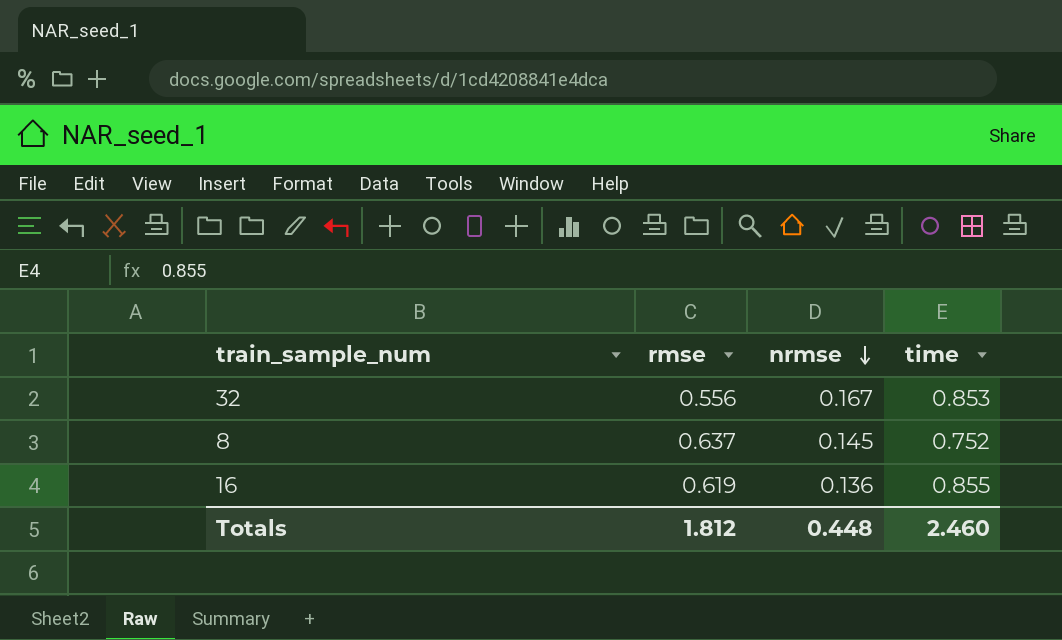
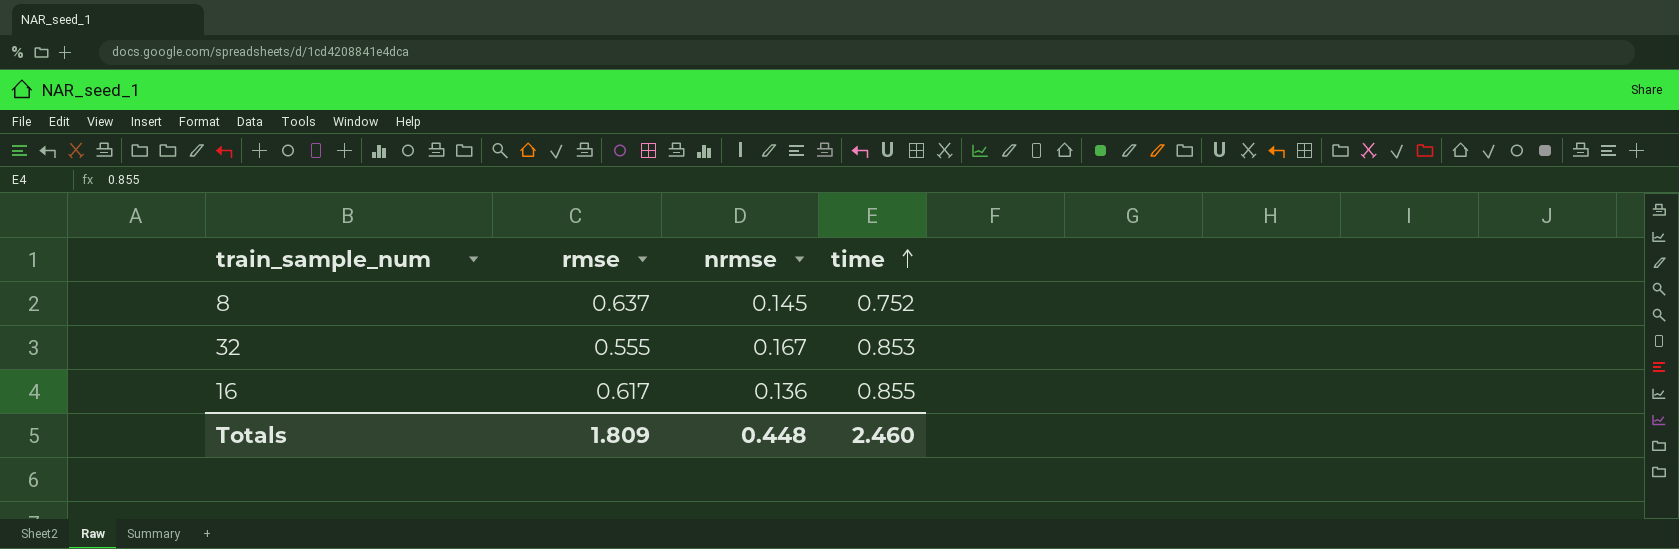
row order: nrmse descending -> time ascending
32 | rmse: 0.556 -> 0.555
16 | rmse: 0.619 -> 0.617
Totals | rmse: 1.812 -> 1.809

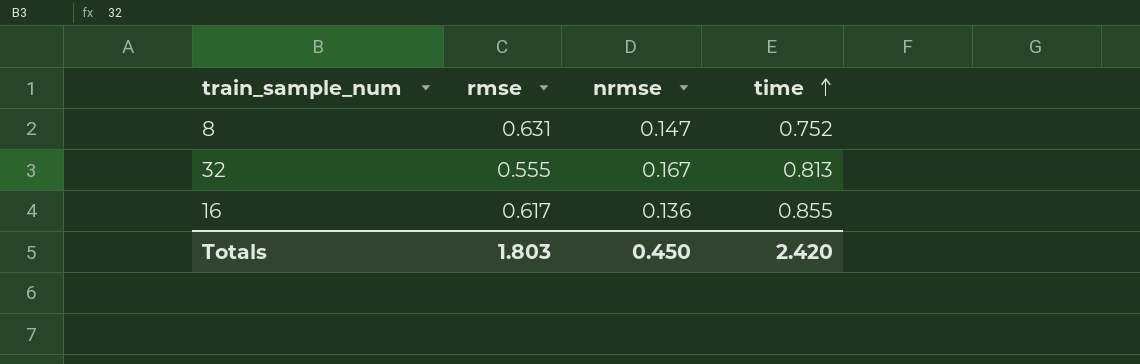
8 | rmse: 0.637 -> 0.631
8 | nrmse: 0.145 -> 0.147
32 | time: 0.853 -> 0.813
Totals | rmse: 1.809 -> 1.803
Totals | nrmse: 0.448 -> 0.450
Totals | time: 2.460 -> 2.420

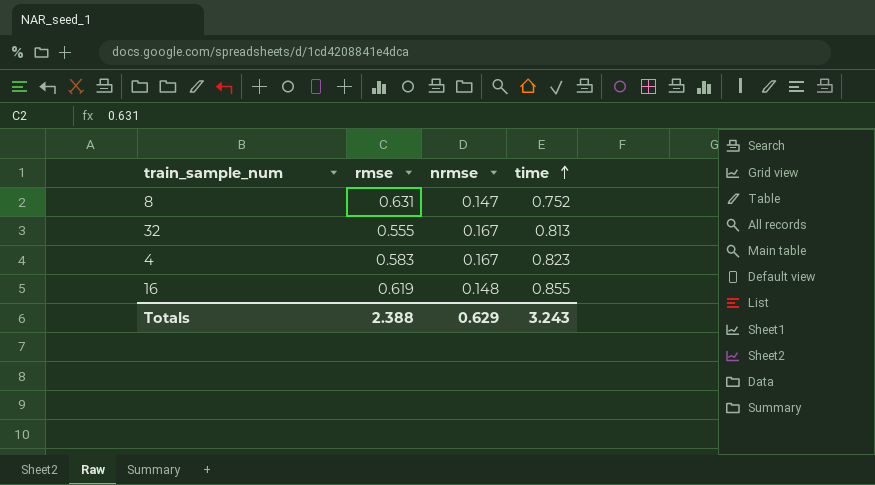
row 4: none -> 0.583 | 0.167 | 0.823
16 | rmse: 0.617 -> 0.619
16 | nrmse: 0.136 -> 0.148
Totals | rmse: 1.803 -> 2.388
Totals | nrmse: 0.450 -> 0.629
Totals | time: 2.420 -> 3.243

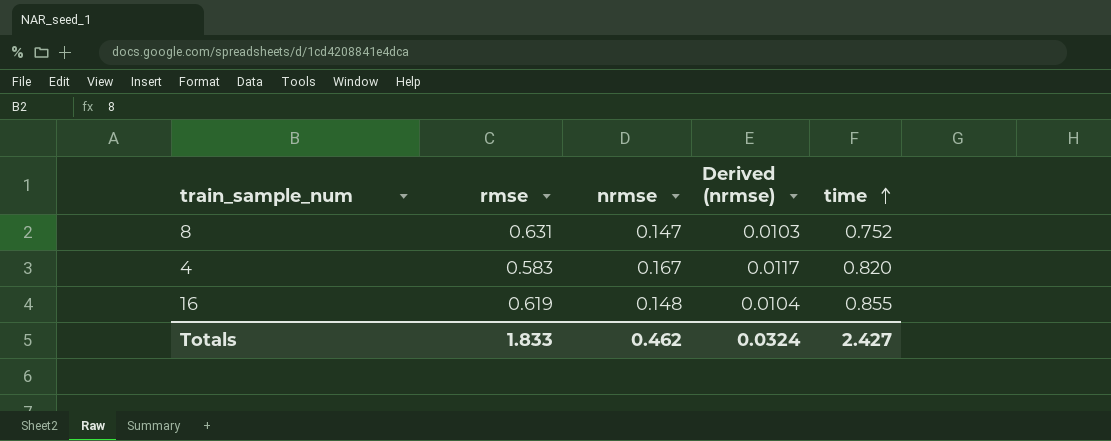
column Derived (nrmse) | formula: none -> [nrmse] * 0.07
row 32: 0.555 | 0.167 | 0.813 -> none
4 | time: 0.823 -> 0.820
Totals | rmse: 2.388 -> 1.833
Totals | nrmse: 0.629 -> 0.462
Totals | time: 3.243 -> 2.427

